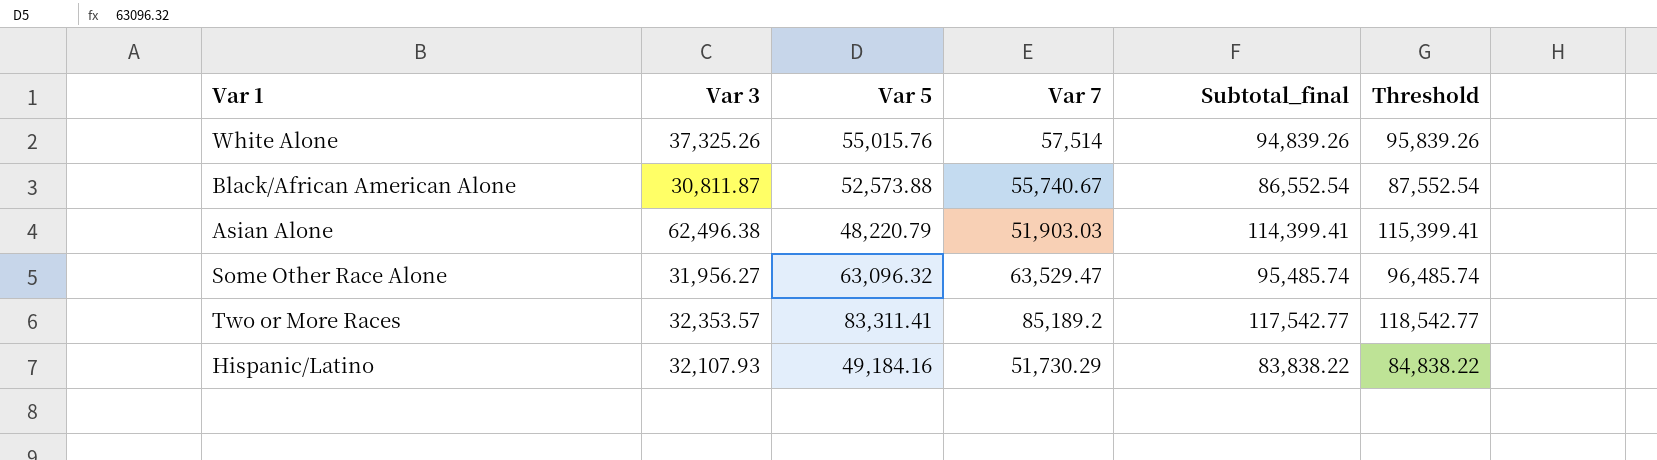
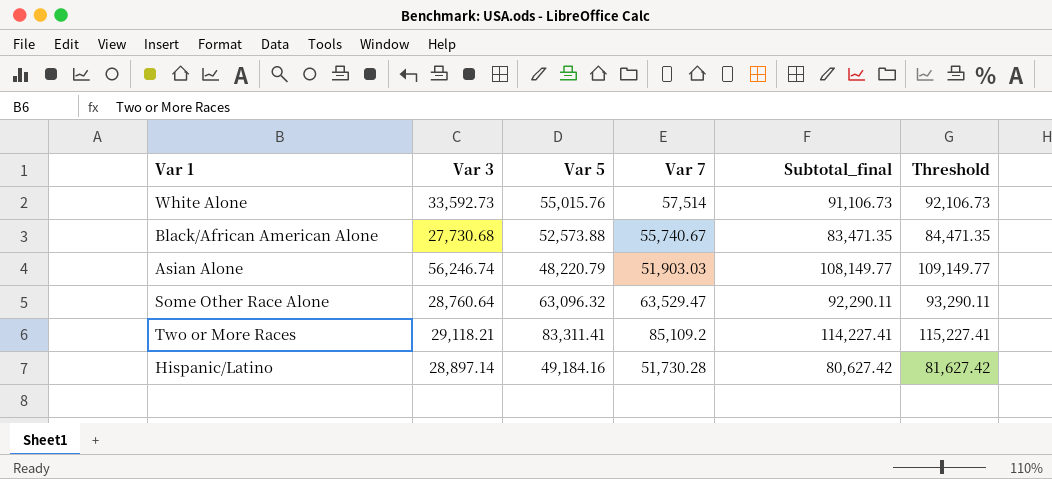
White Alone | Var 3: 37,325.26 -> 33,592.73
White Alone | Subtotal_final: 94,839.26 -> 91,106.73
White Alone | Threshold: 95,839.26 -> 92,106.73
Black/African American Alone | Var 3: 30,811.87 -> 27,730.68
Black/African American Alone | Subtotal_final: 86,552.54 -> 83,471.35
Black/African American Alone | Threshold: 87,552.54 -> 84,471.35
Asian Alone | Var 3: 62,496.38 -> 56,246.74
Asian Alone | Subtotal_final: 114,399.41 -> 108,149.77
Asian Alone | Threshold: 115,399.41 -> 109,149.77
Some Other Race Alone | Var 3: 31,956.27 -> 28,760.64
Some Other Race Alone | Subtotal_final: 95,485.74 -> 92,290.11
Some Other Race Alone | Threshold: 96,485.74 -> 93,290.11
Two or More Races | Var 3: 32,353.57 -> 29,118.21
Two or More Races | Var 7: 85,189.2 -> 85,109.2
Two or More Races | Subtotal_final: 117,542.77 -> 114,227.41
Two or More Races | Threshold: 118,542.77 -> 115,227.41
Hispanic/Latino | Var 3: 32,107.93 -> 28,897.14
Hispanic/Latino | Var 7: 51,730.29 -> 51,730.28
Hispanic/Latino | Subtotal_final: 83,838.22 -> 80,627.42
Hispanic/Latino | Threshold: 84,838.22 -> 81,627.42

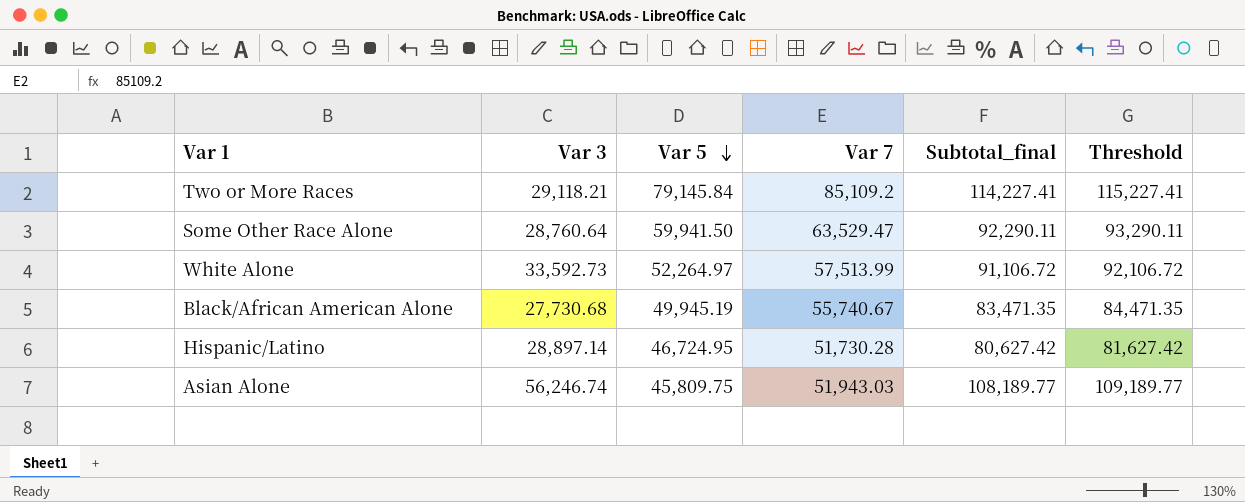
row order: none -> Var 5 descending
Two or More Races | Var 5: 83,311.41 -> 79,145.84
Some Other Race Alone | Var 5: 63,096.32 -> 59,941.50
White Alone | Var 5: 55,015.76 -> 52,264.97
White Alone | Var 7: 57,514 -> 57,513.99
White Alone | Subtotal_final: 91,106.73 -> 91,106.72
White Alone | Threshold: 92,106.73 -> 92,106.72
Black/African American Alone | Var 5: 52,573.88 -> 49,945.19
Hispanic/Latino | Var 5: 49,184.16 -> 46,724.95
Asian Alone | Var 5: 48,220.79 -> 45,809.75
Asian Alone | Var 7: 51,903.03 -> 51,943.03
Asian Alone | Subtotal_final: 108,149.77 -> 108,189.77
Asian Alone | Threshold: 109,149.77 -> 109,189.77

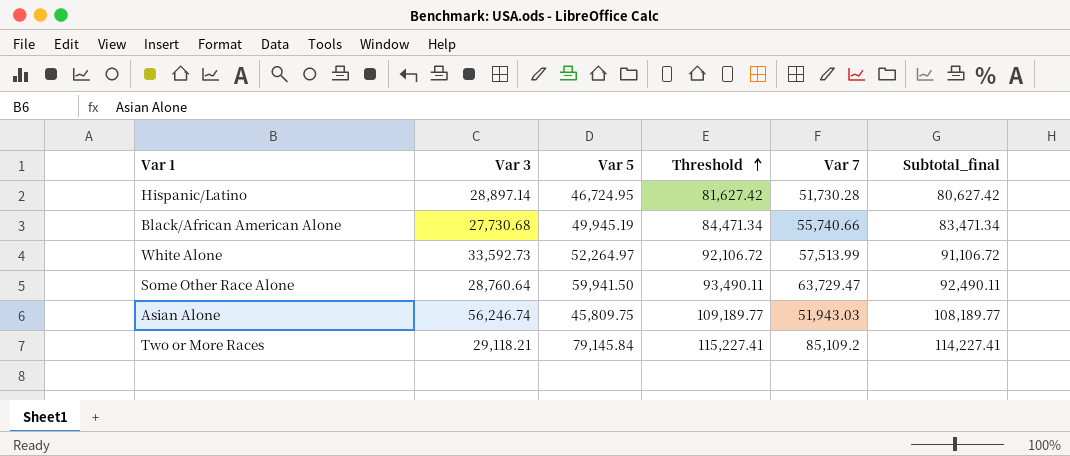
row order: Var 5 descending -> Threshold ascending
column Threshold | position: 6 -> 4
Black/African American Alone | Threshold: 84,471.35 -> 84,471.34
Black/African American Alone | Var 7: 55,740.67 -> 55,740.66
Black/African American Alone | Subtotal_final: 83,471.35 -> 83,471.34
Some Other Race Alone | Threshold: 93,290.11 -> 93,490.11
Some Other Race Alone | Var 7: 63,529.47 -> 63,729.47
Some Other Race Alone | Subtotal_final: 92,290.11 -> 92,490.11

